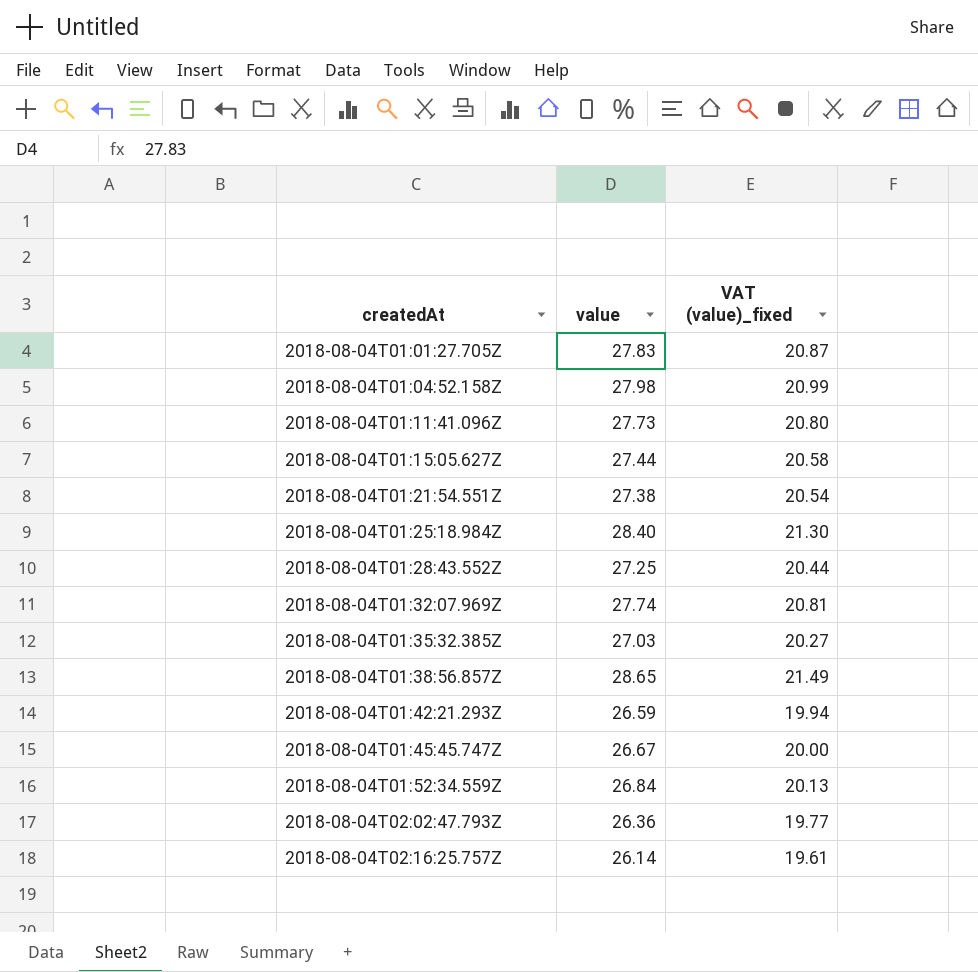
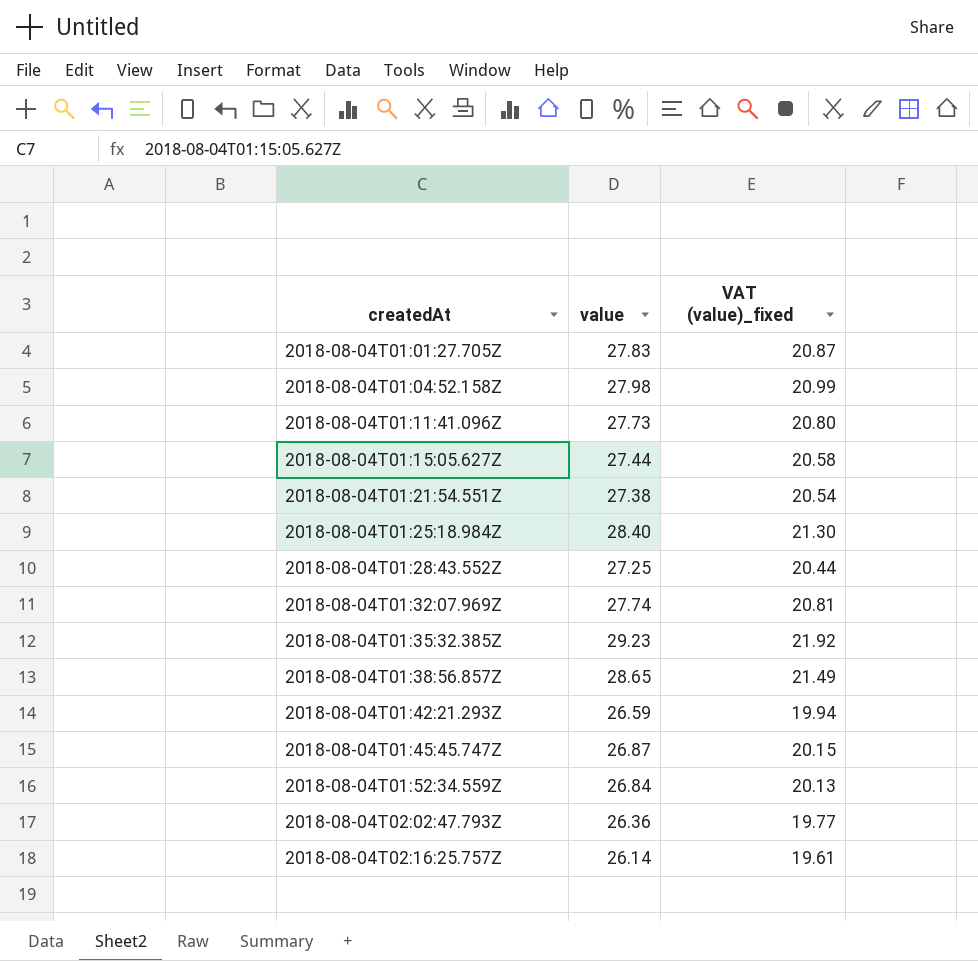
2018-08-04T01:35:32.385Z | value: 27.03 -> 29.23
2018-08-04T01:35:32.385Z | VAT (value)_fixed: 20.27 -> 21.92
2018-08-04T01:45:45.747Z | value: 26.67 -> 26.87
2018-08-04T01:45:45.747Z | VAT (value)_fixed: 20.00 -> 20.15

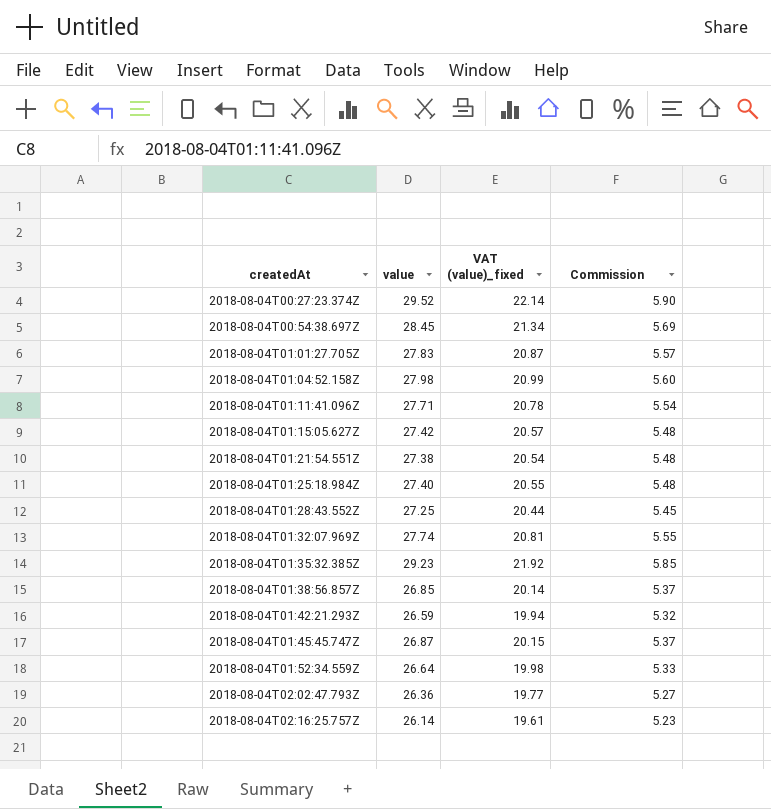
column Commission | formula: none -> [value] * 0.2
row 2018-08-04T00:27:23.374Z: none -> 29.52 | 22.14 | 5.90
row 2018-08-04T00:54:38.697Z: none -> 28.45 | 21.34 | 5.69
2018-08-04T01:11:41.096Z | value: 27.73 -> 27.71
2018-08-04T01:11:41.096Z | VAT (value)_fixed: 20.80 -> 20.78
2018-08-04T01:15:05.627Z | value: 27.44 -> 27.42
2018-08-04T01:15:05.627Z | VAT (value)_fixed: 20.58 -> 20.57
2018-08-04T01:25:18.984Z | value: 28.40 -> 27.40
2018-08-04T01:25:18.984Z | VAT (value)_fixed: 21.30 -> 20.55
2018-08-04T01:38:56.857Z | value: 28.65 -> 26.85
2018-08-04T01:38:56.857Z | VAT (value)_fixed: 21.49 -> 20.14
2018-08-04T01:52:34.559Z | value: 26.84 -> 26.64
2018-08-04T01:52:34.559Z | VAT (value)_fixed: 20.13 -> 19.98

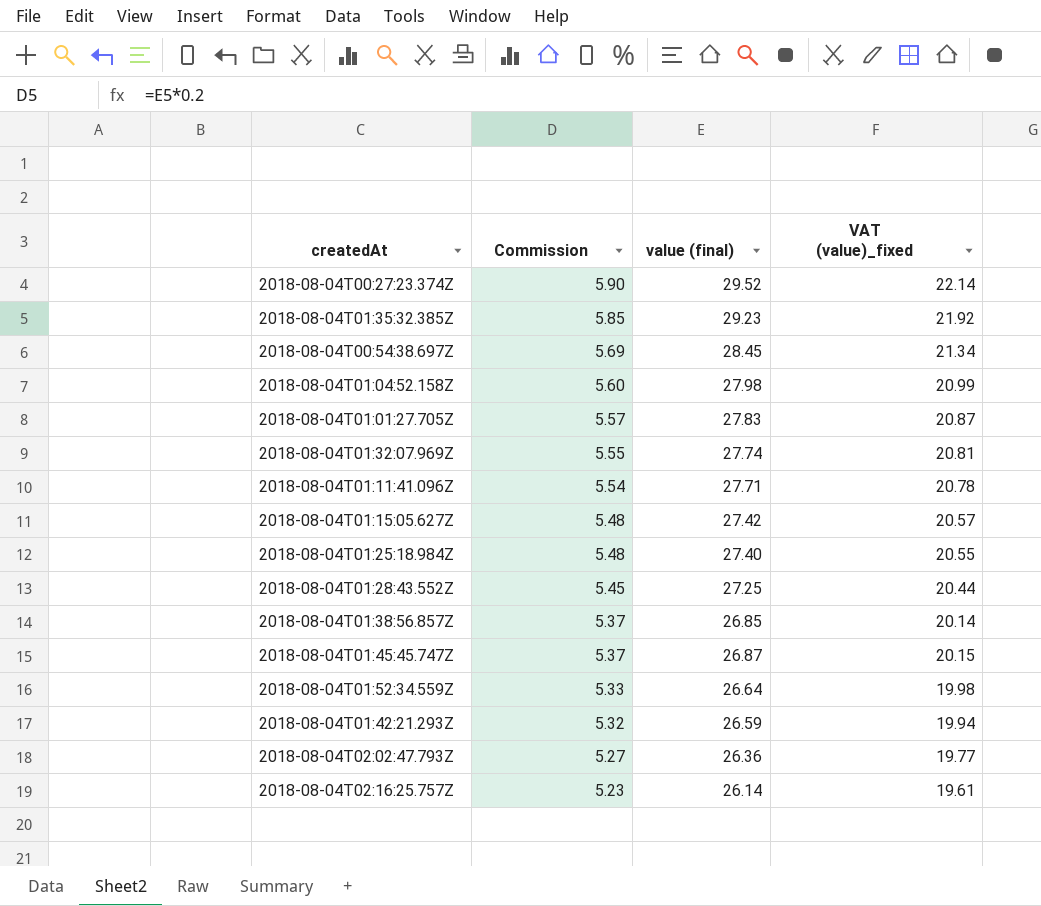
row order: createdAt ascending -> Commission descending
column Commission | position: 4 -> 2
column name: value -> value (final)
row 2018-08-04T01:21:54.551Z: 27.38 | 20.54 | 5.48 -> none

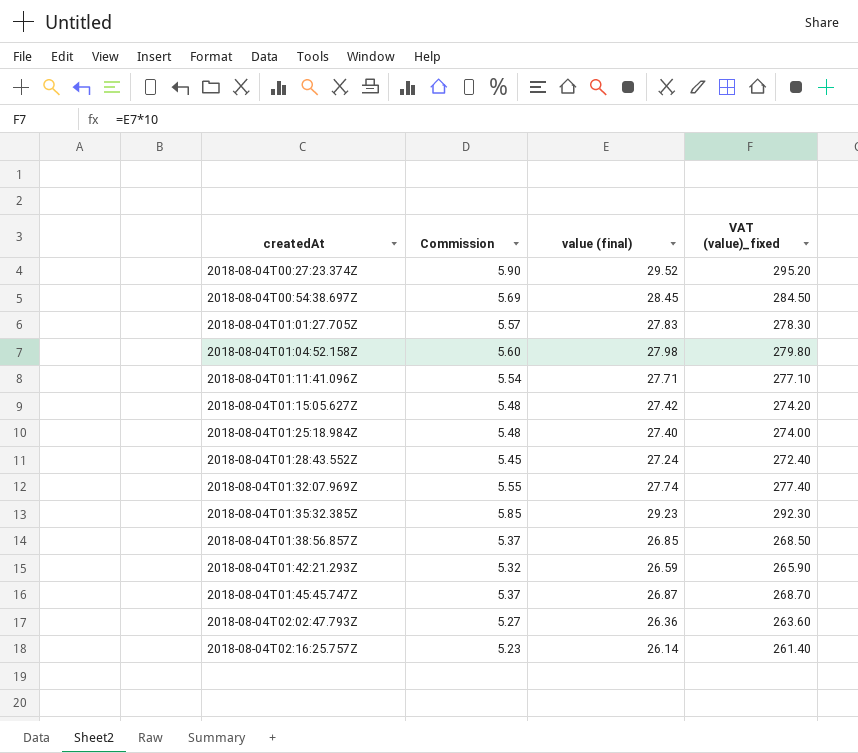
row order: Commission descending -> createdAt ascending
column VAT (value)_fixed | formula: [value (final)] * 0.75 -> [value (final)] * 10
row 2018-08-04T01:52:34.559Z: 5.33 | 26.64 | 19.98 -> none
2018-08-04T01:28:43.552Z | value (final): 27.25 -> 27.24

